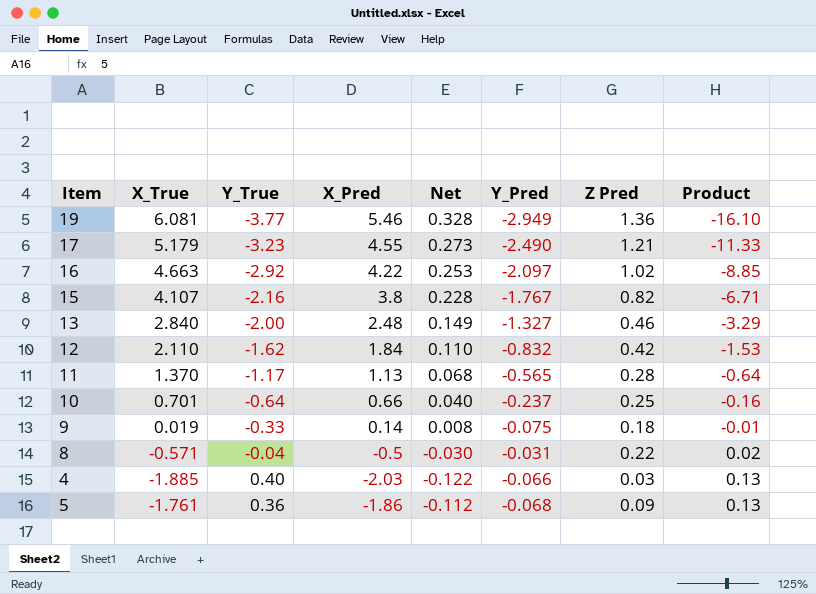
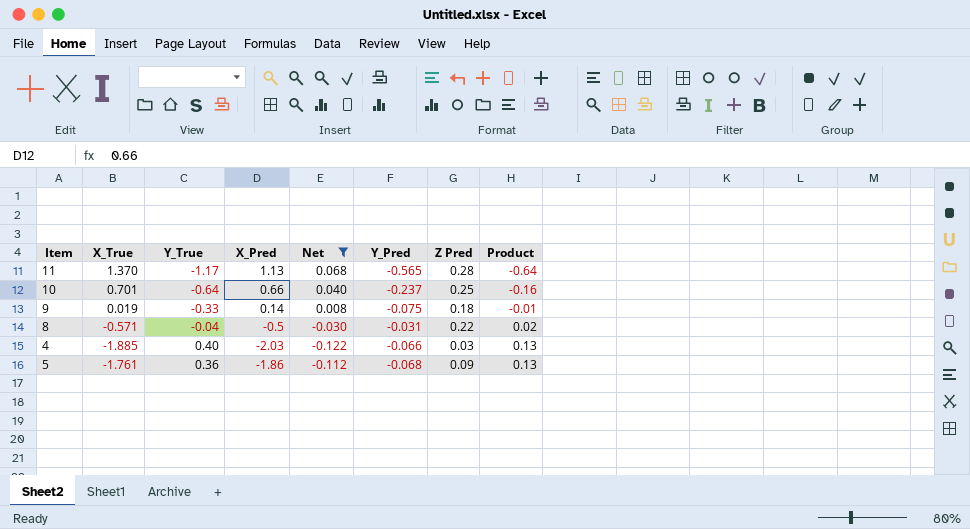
filter: none -> Net <= 0.068

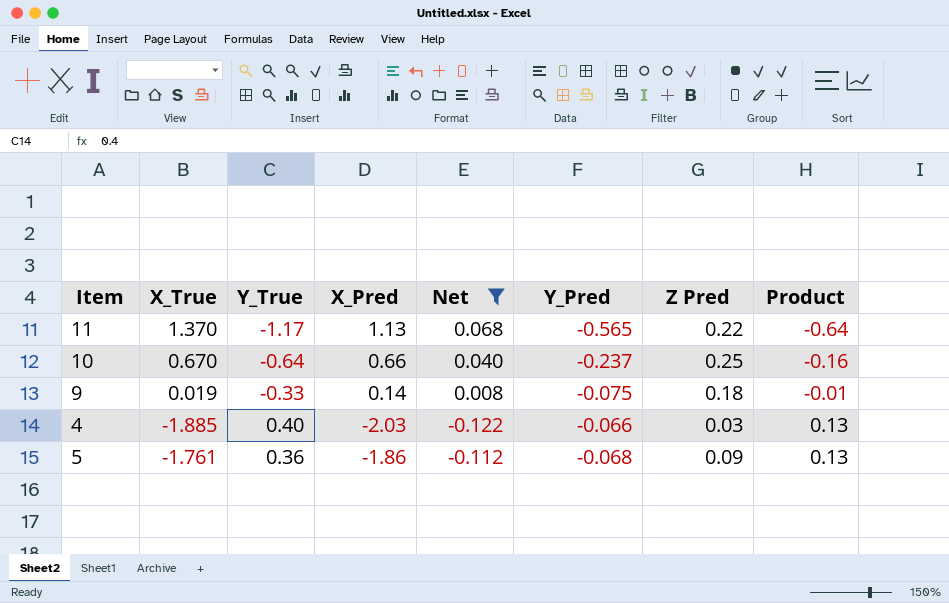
row 8: -0.571 | -0.04 | -0.5 | -0.030 | -0.031 | 0.22 | 0.02 -> none
11 | Z Pred: 0.28 -> 0.22
10 | X_True: 0.701 -> 0.670

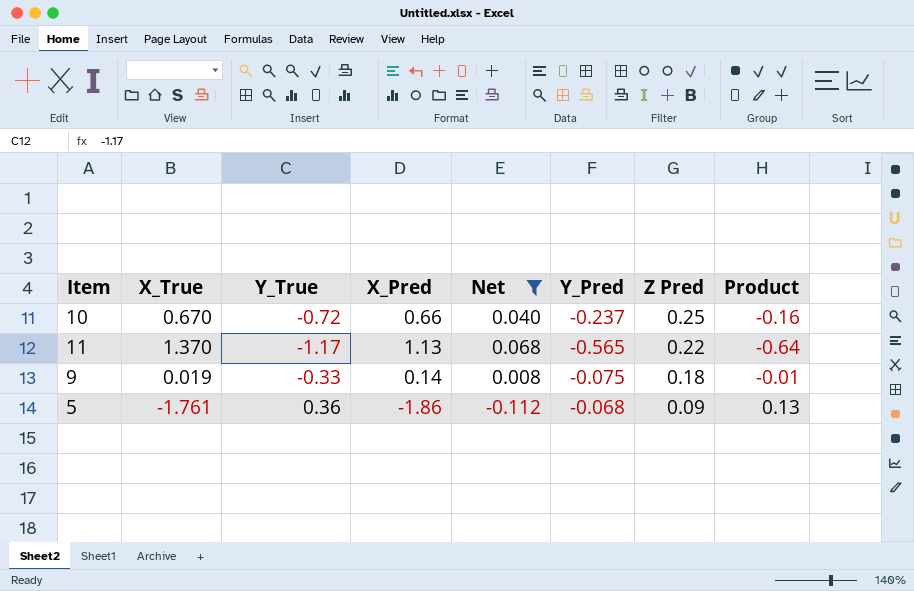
row order: Product ascending -> Z Pred descending
row 4: -1.885 | 0.40 | -2.03 | -0.122 | -0.066 | 0.03 | 0.13 -> none
10 | Y_True: -0.64 -> -0.72

